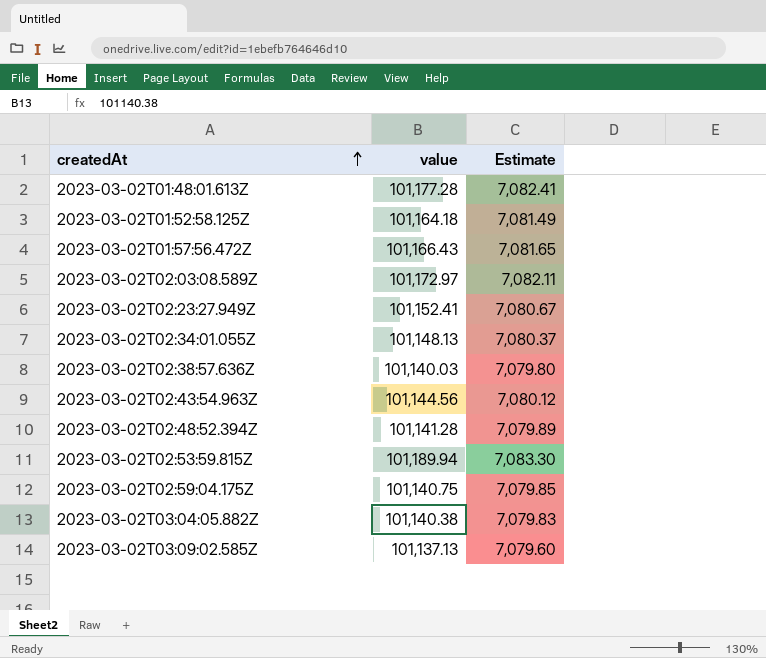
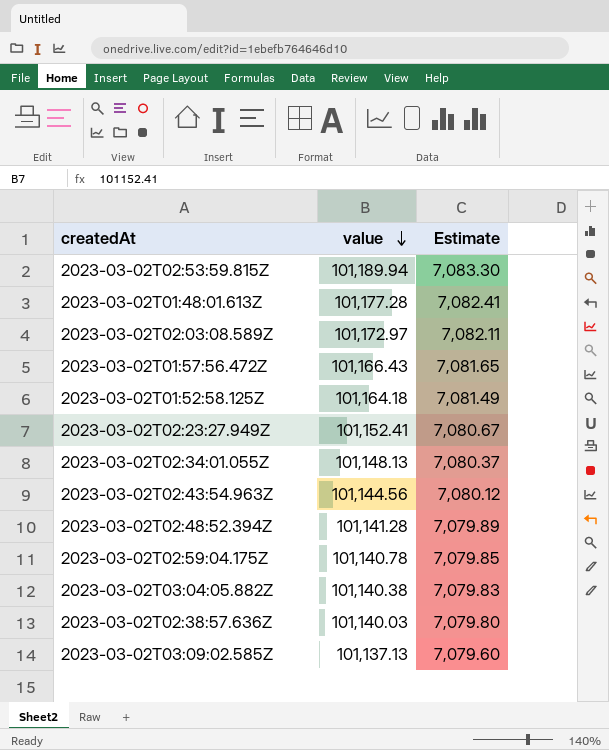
row order: createdAt ascending -> value descending
2023-03-02T02:59:04.175Z | value: 101,140.75 -> 101,140.78

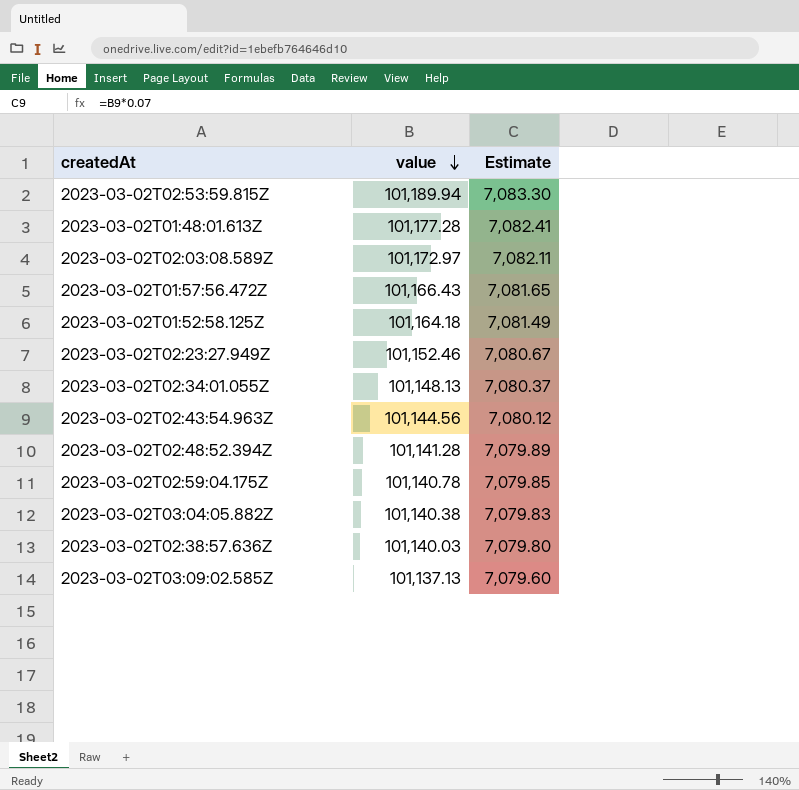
2023-03-02T02:23:27.949Z | value: 101,152.41 -> 101,152.46

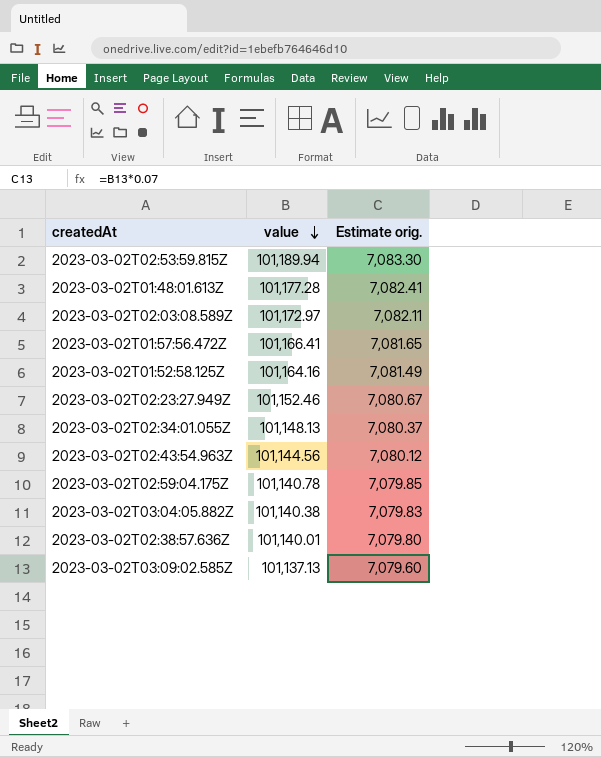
column name: Estimate -> Estimate orig.
row 2023-03-02T02:48:52.394Z: 101,141.28 | 7,079.89 -> none
2023-03-02T01:57:56.472Z | value: 101,166.43 -> 101,166.41
2023-03-02T01:52:58.125Z | value: 101,164.18 -> 101,164.16
2023-03-02T02:38:57.636Z | value: 101,140.03 -> 101,140.01

